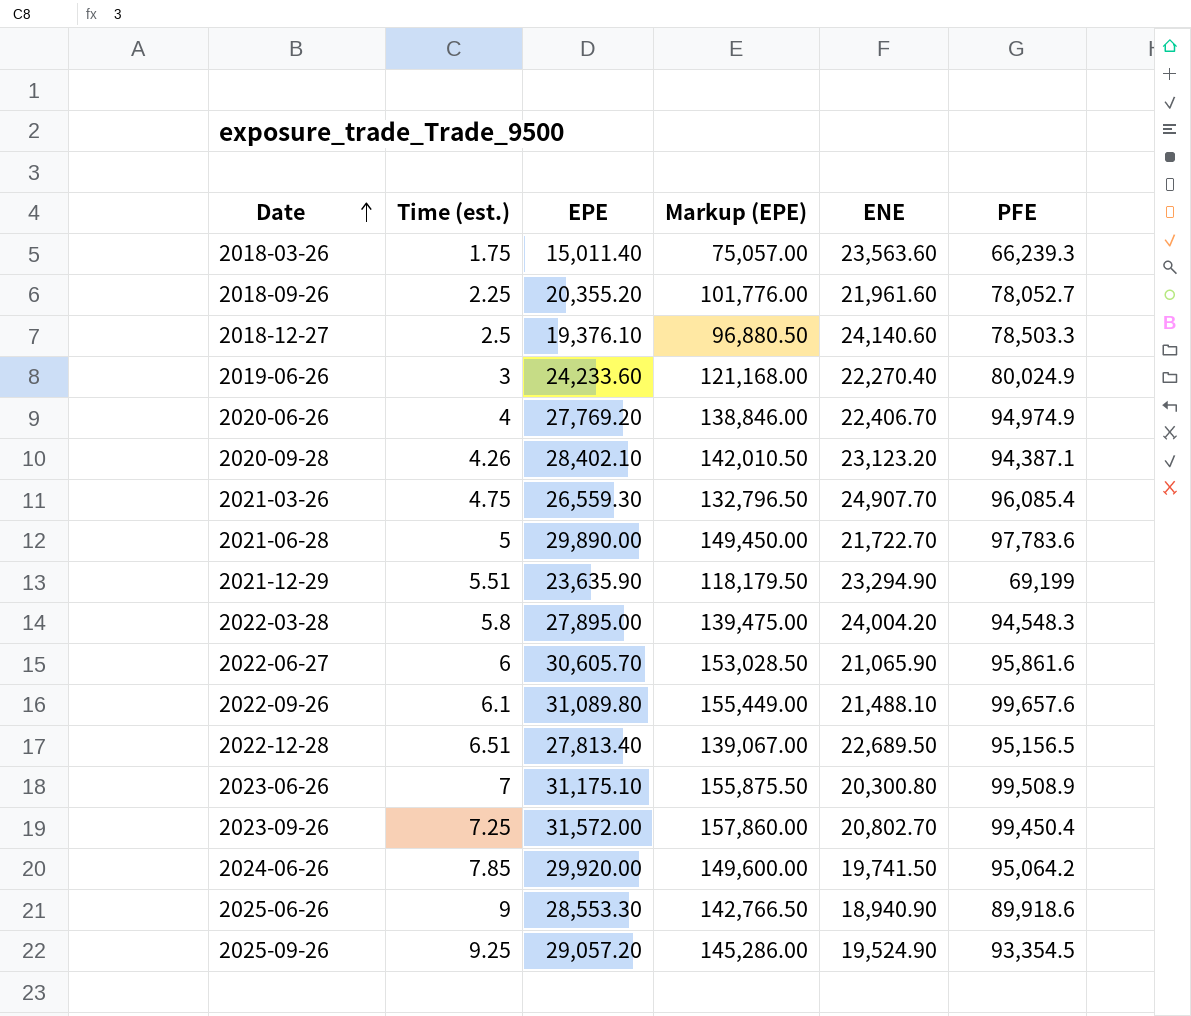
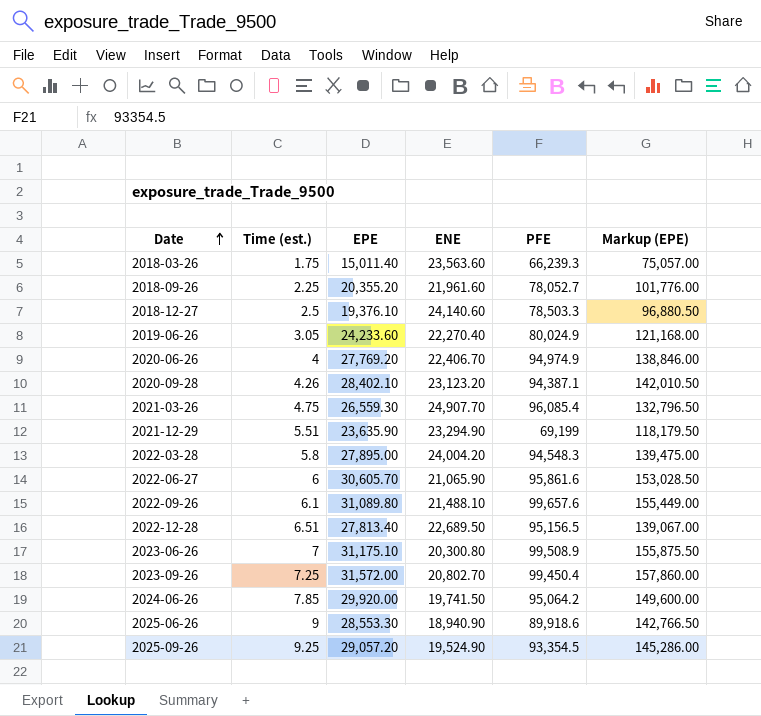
column Markup (EPE) | position: 4 -> 6
row 2021-06-28: 5 | 29,890.00 | 149,450.00 | 21,722.70 | 97,783.6 -> none
2019-06-26 | Time (est.): 3 -> 3.05

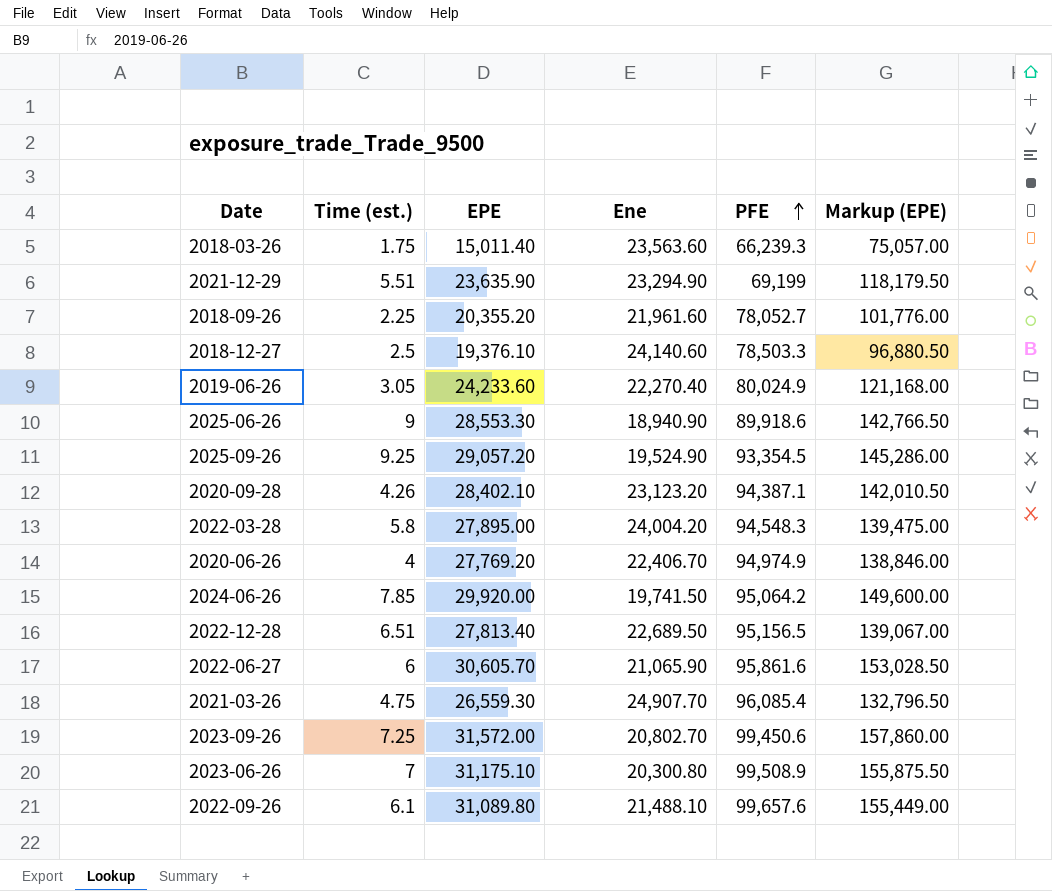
row order: Date ascending -> PFE ascending
column name: ENE -> Ene
2023-09-26 | PFE: 99,450.4 -> 99,450.6

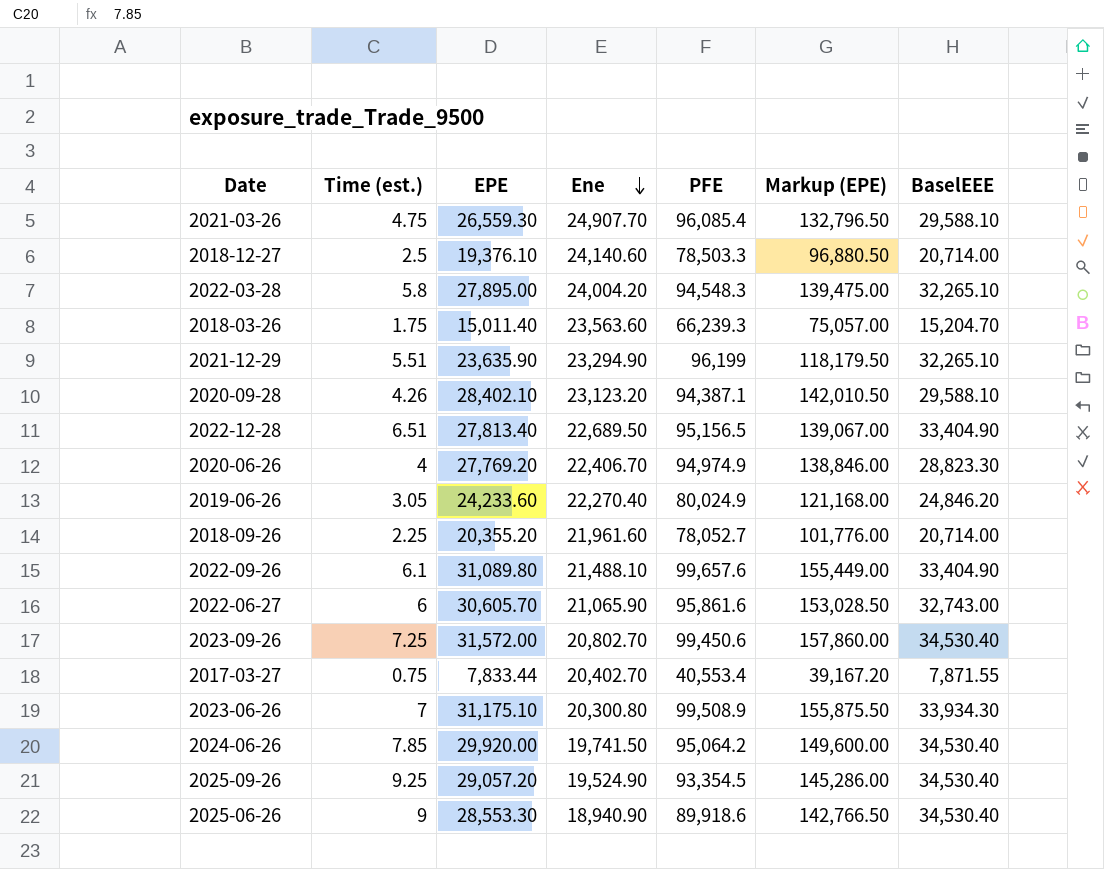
row order: PFE ascending -> Ene descending
column BaselEEE | position: none -> 7
2021-12-29 | PFE: 69,199 -> 96,199
row 2017-03-27: none -> 0.75 | 7,833.44 | 20,402.70 | 40,553.4 | 39,167.20 | 7,871.55

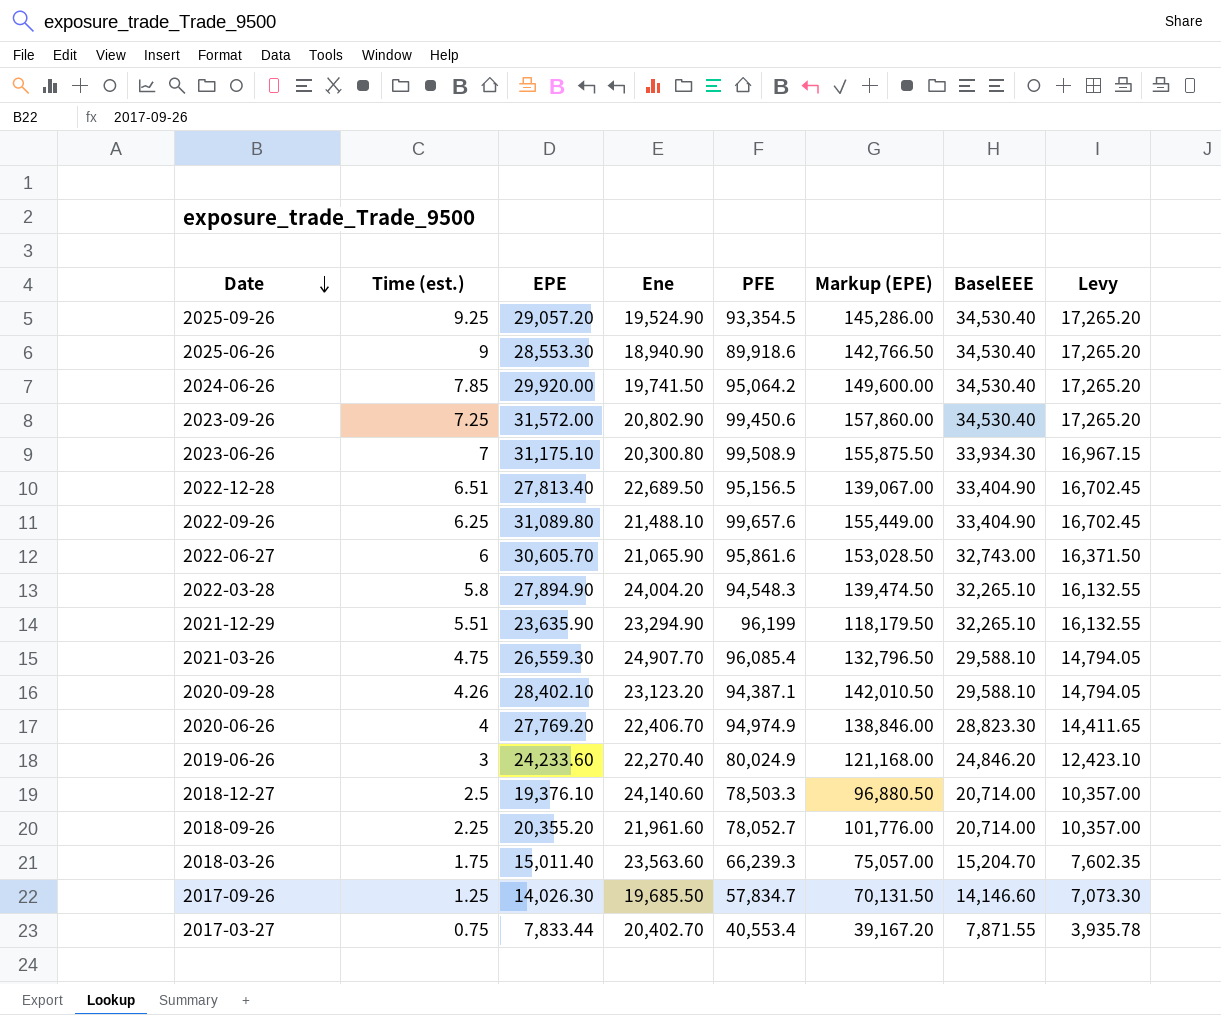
row order: Ene descending -> Date descending
column Levy | formula: none -> [BaselEEE] * 0.5
2023-09-26 | Ene: 20,802.70 -> 20,802.90
2022-09-26 | Time (est.): 6.1 -> 6.25
2022-03-28 | EPE: 27,895.00 -> 27,894.90
2022-03-28 | Markup (EPE): 139,475.00 -> 139,474.50
2019-06-26 | Time (est.): 3.05 -> 3
row 2017-09-26: none -> 1.25 | 14,026.30 | 19,685.50 | 57,834.7 | 70,131.50 | 14,146.60 | 7,073.30

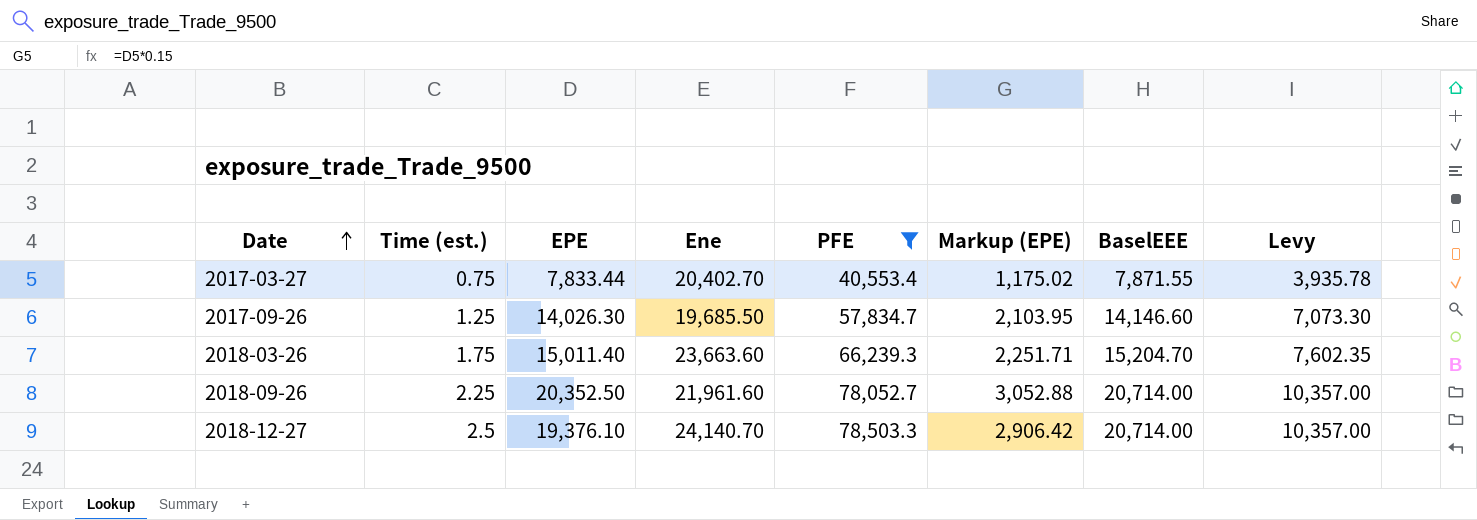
filter: none -> PFE <= 78,503.3
row order: Date descending -> Date ascending
column Markup (EPE) | formula: [EPE] * 5 -> [EPE] * 0.15
2018-03-26 | Ene: 23,563.60 -> 23,663.60
2018-09-26 | EPE: 20,355.20 -> 20,352.50
2018-12-27 | Ene: 24,140.60 -> 24,140.70

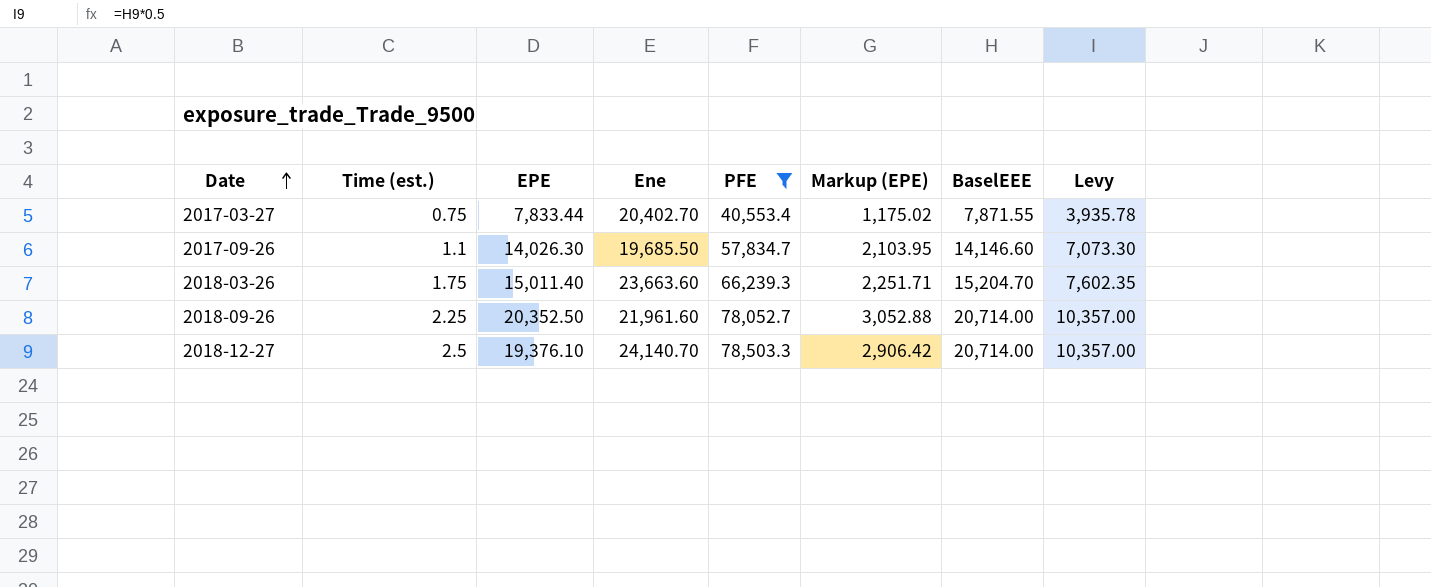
2017-09-26 | Time (est.): 1.25 -> 1.1

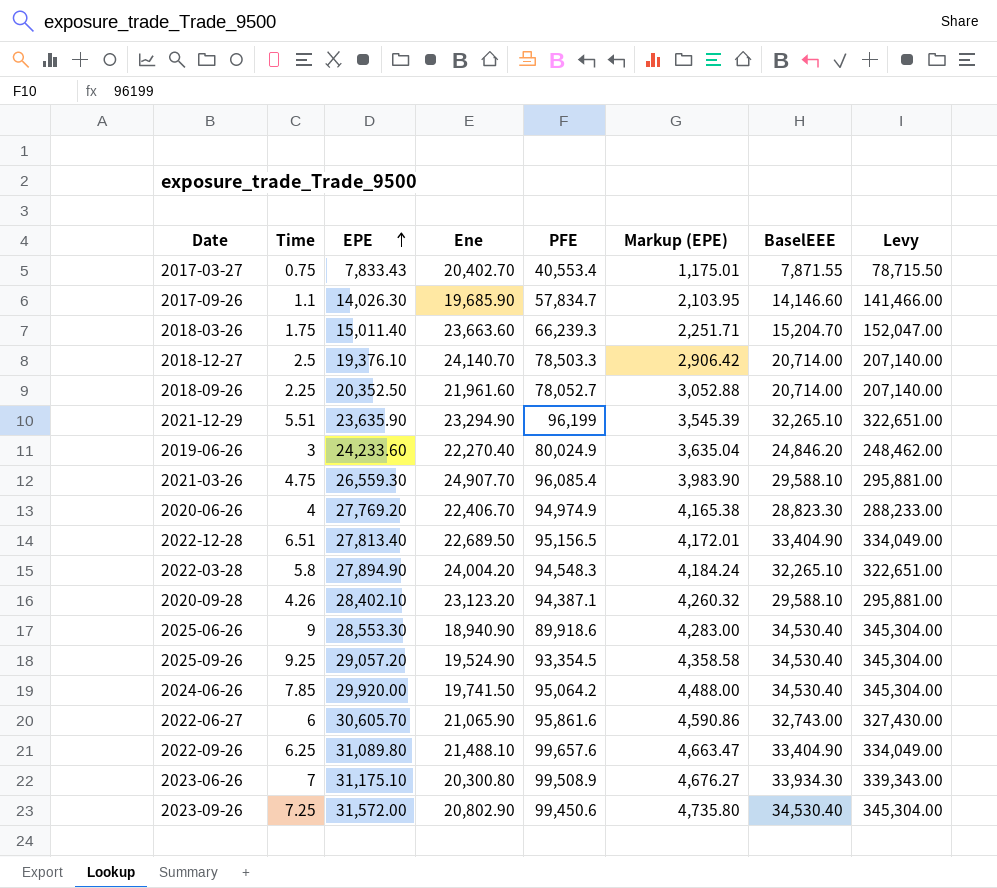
filter: PFE <= 78,503.3 -> none
row order: Date ascending -> EPE ascending
column name: Time (est.) -> Time
column Levy | formula: [BaselEEE] * 0.5 -> [BaselEEE] * 10
2017-03-27 | EPE: 7,833.44 -> 7,833.43
2017-03-27 | Markup (EPE): 1,175.02 -> 1,175.01
2017-09-26 | Ene: 19,685.50 -> 19,685.90

